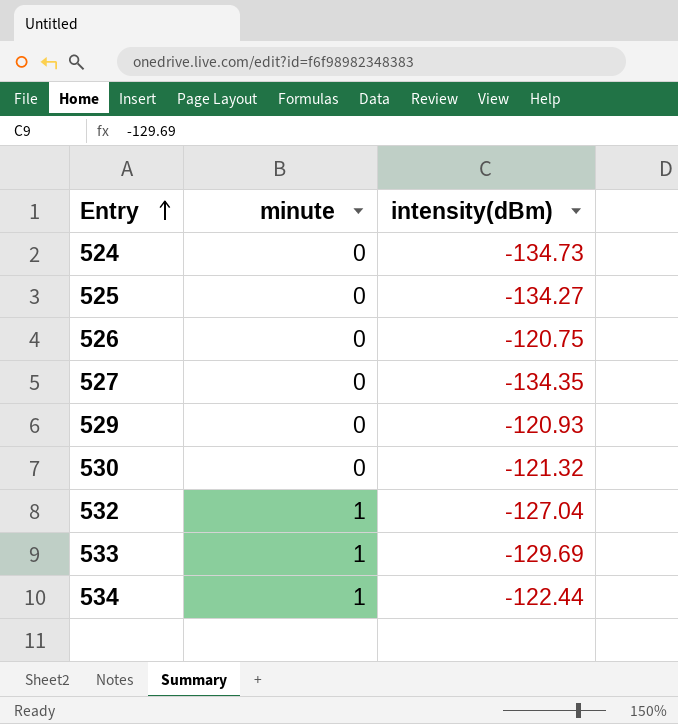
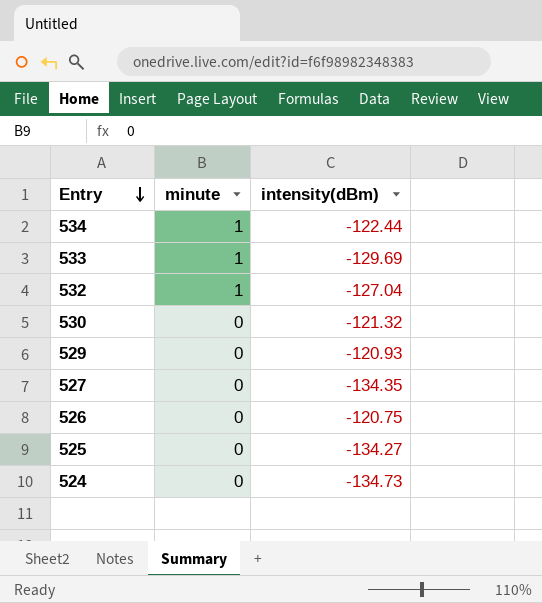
row order: Entry ascending -> Entry descending

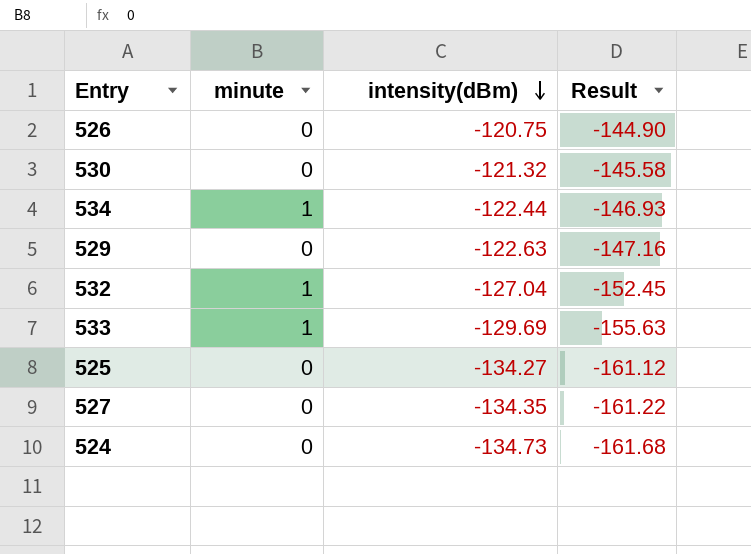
row order: Entry descending -> intensity(dBm) descending
column Result | formula: none -> [intensity(dBm)] * 1.2
529 | intensity(dBm): -120.93 -> -122.63

